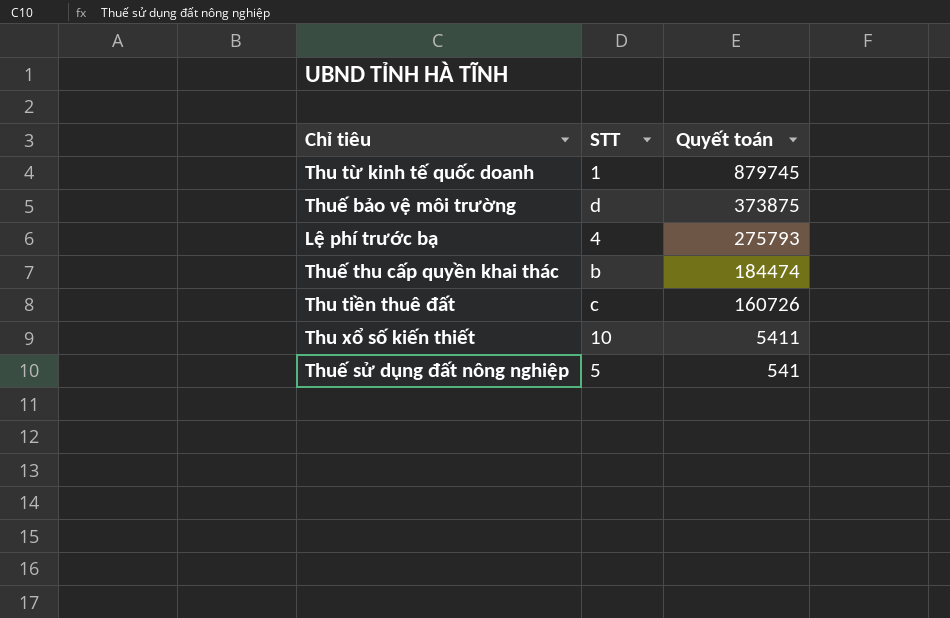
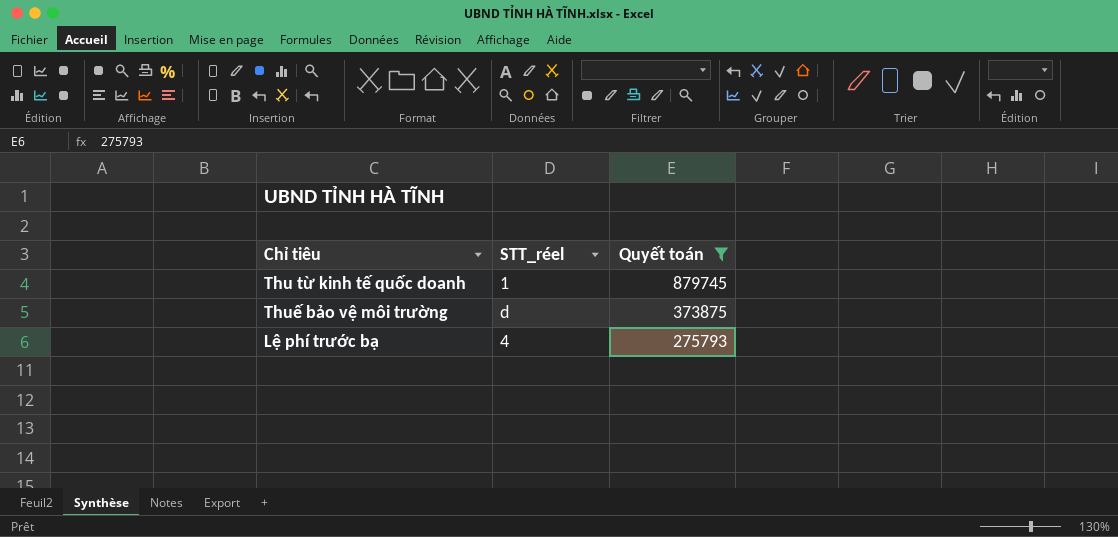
filter: none -> Quyết toán >= 275793
column name: STT -> STT_réel

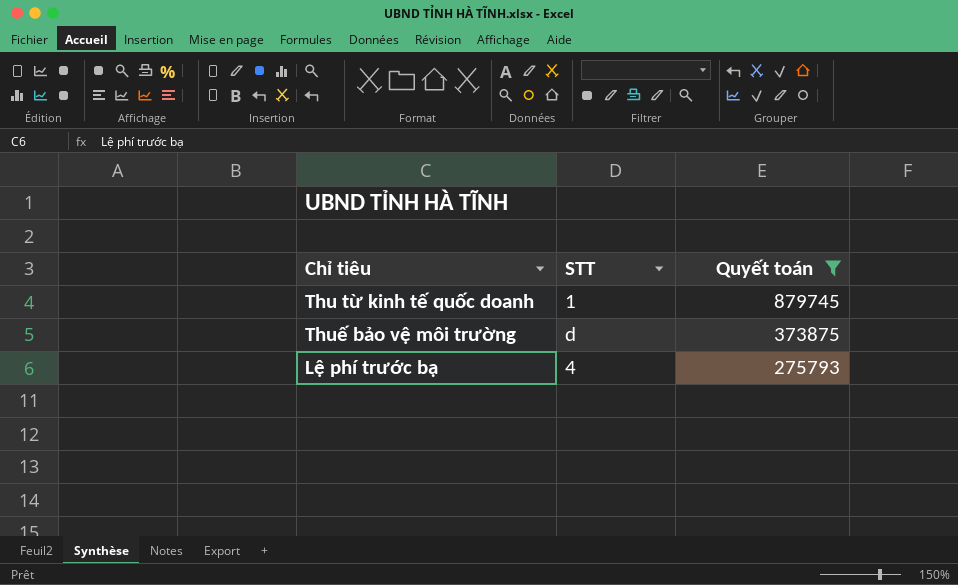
column name: STT_réel -> STT

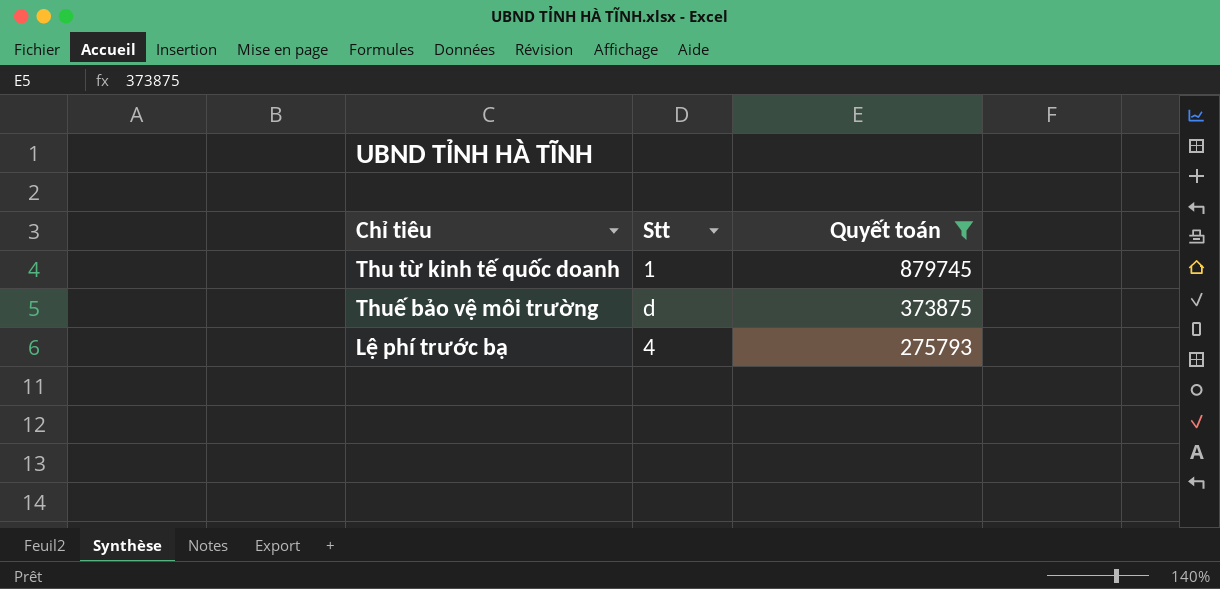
column name: STT -> Stt

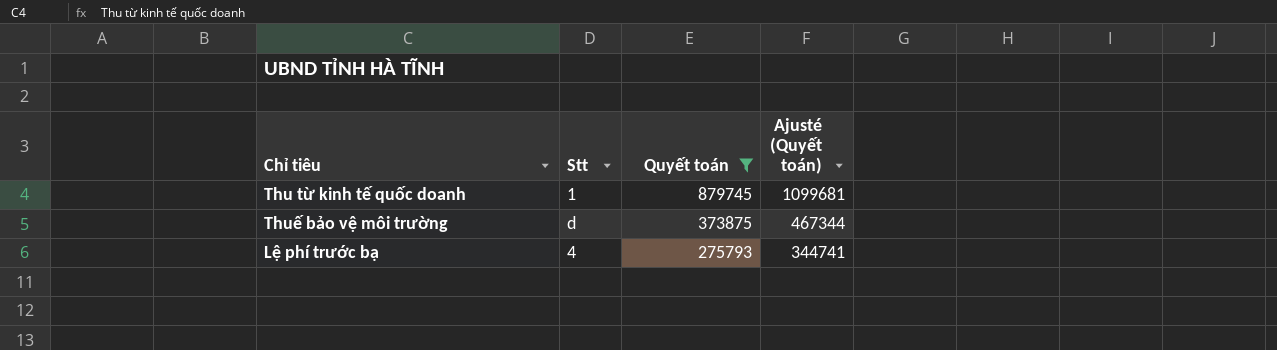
column Ajusté (Quyết toán) | formula: none -> [Quyết toán] * 1,25

